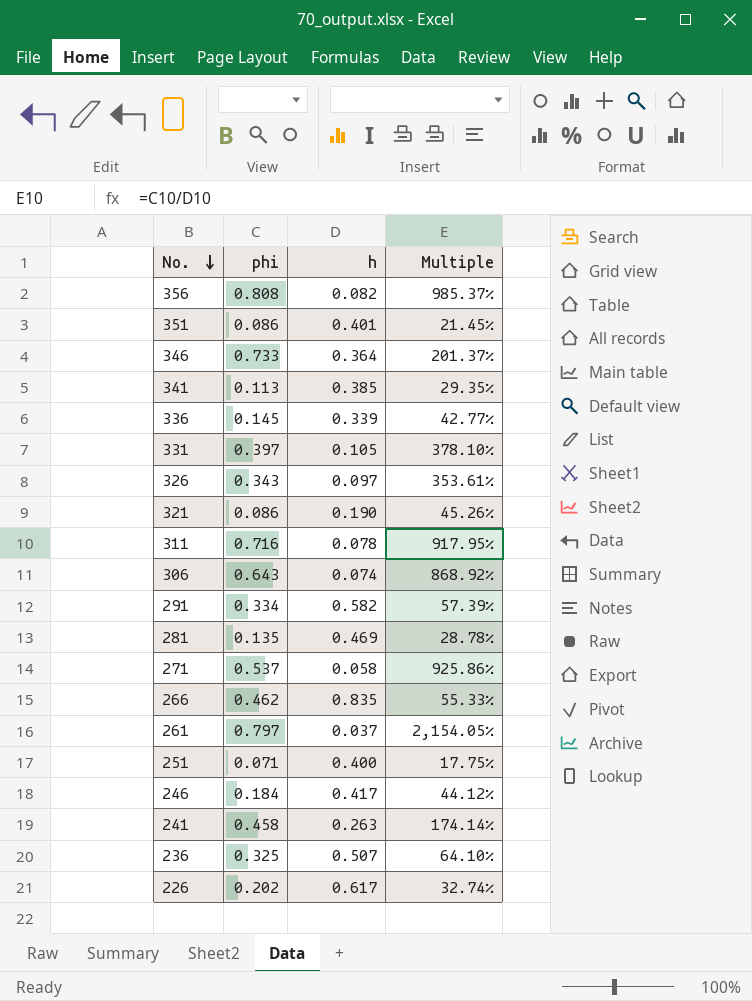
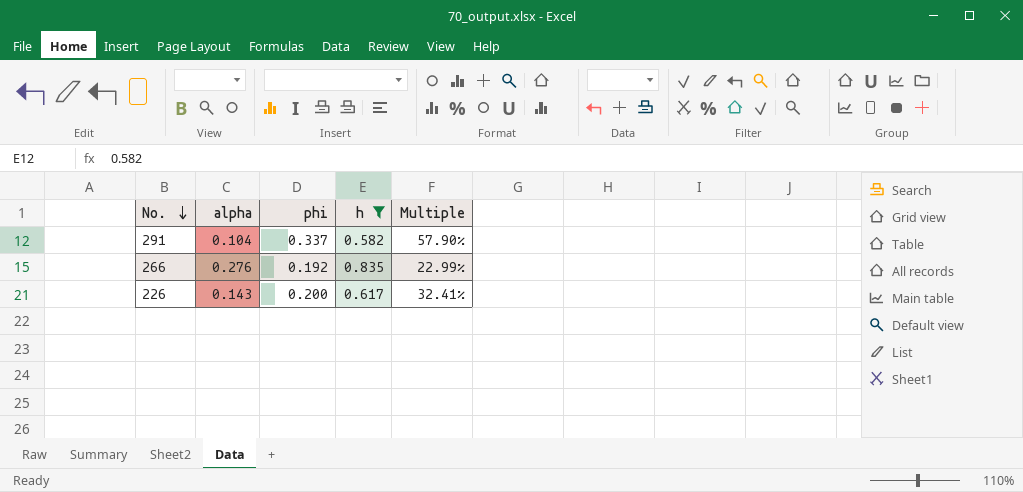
filter: none -> h >= 0.582
column alpha | position: none -> 2
291 | phi: 0.334 -> 0.337
291 | Multiple: 57.39% -> 57.90%
266 | phi: 0.462 -> 0.192
266 | Multiple: 55.33% -> 22.99%
226 | phi: 0.202 -> 0.200
226 | Multiple: 32.74% -> 32.41%

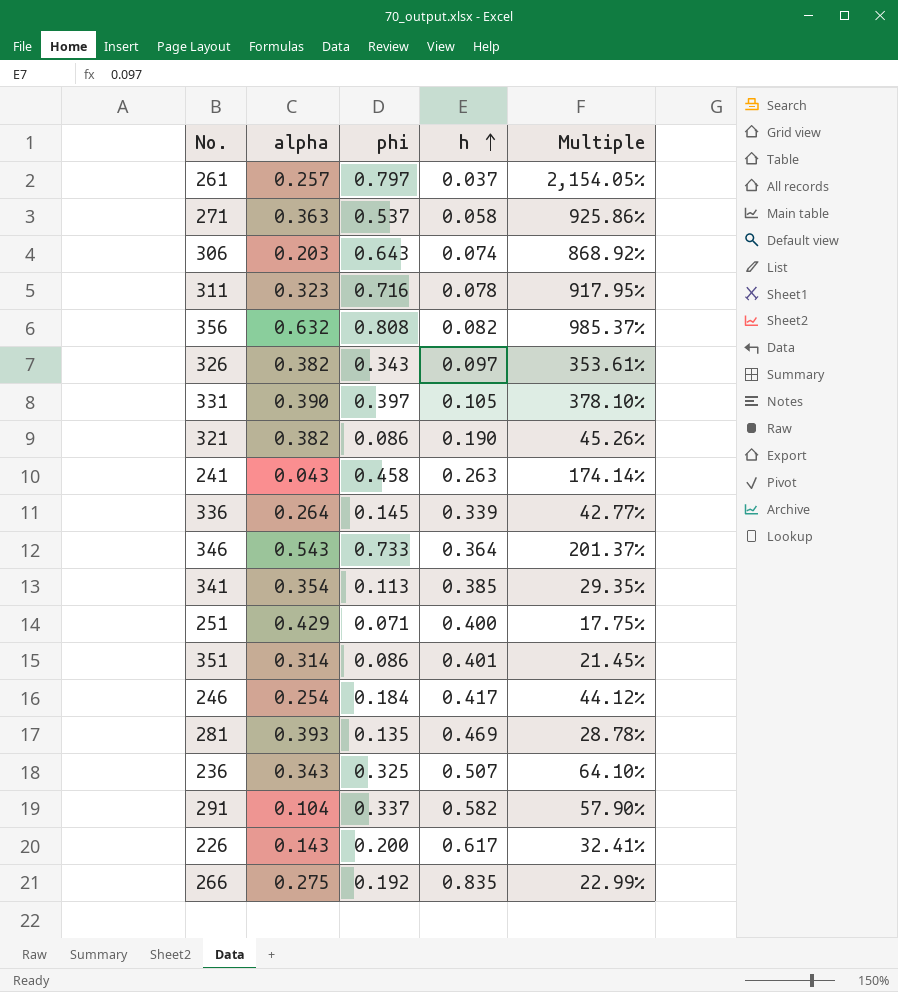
filter: h >= 0.582 -> none
row order: No. descending -> h ascending
266 | alpha: 0.276 -> 0.275

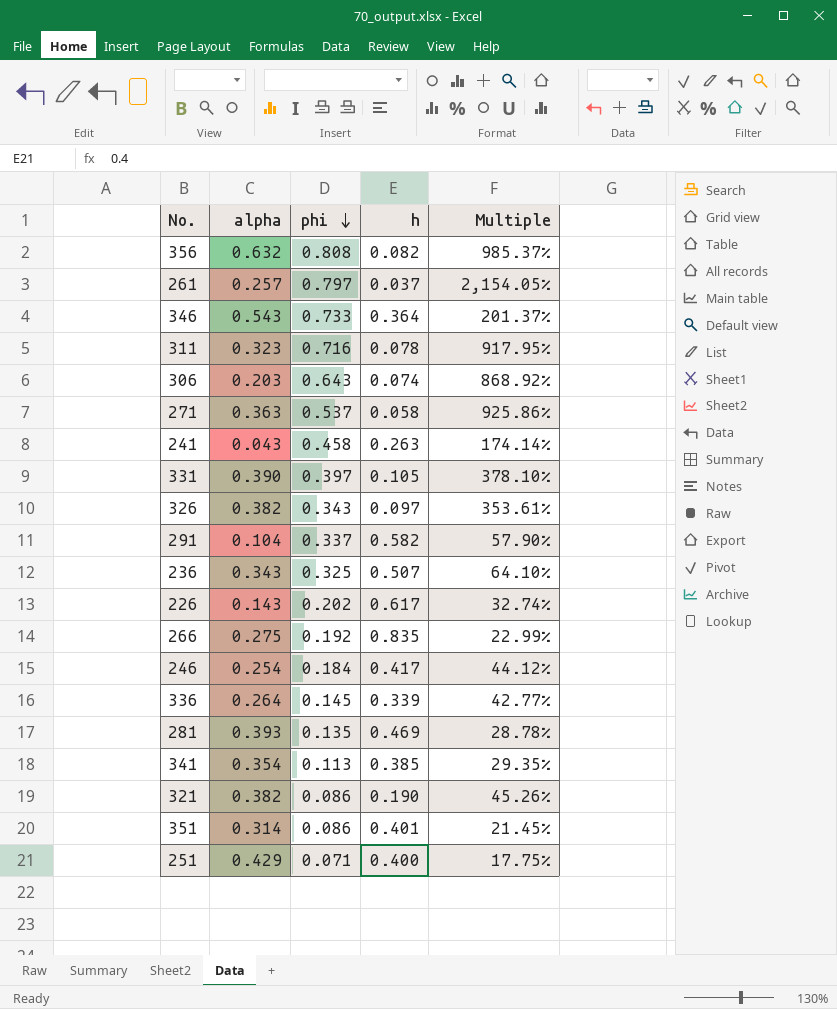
row order: h ascending -> phi descending
226 | phi: 0.200 -> 0.202
226 | Multiple: 32.41% -> 32.74%

